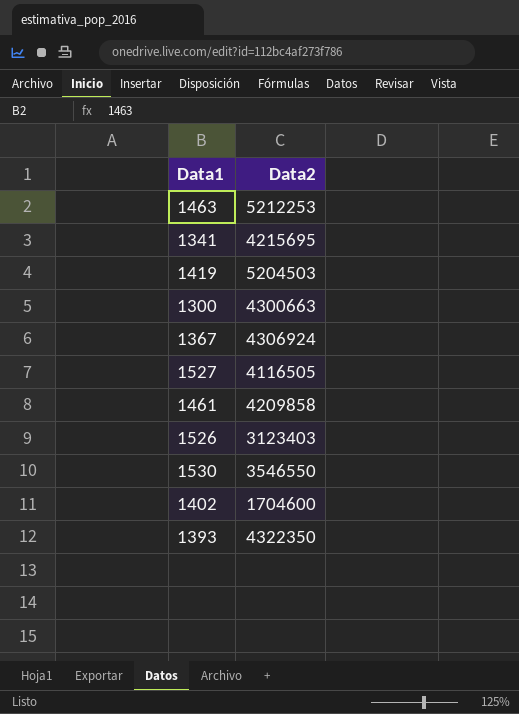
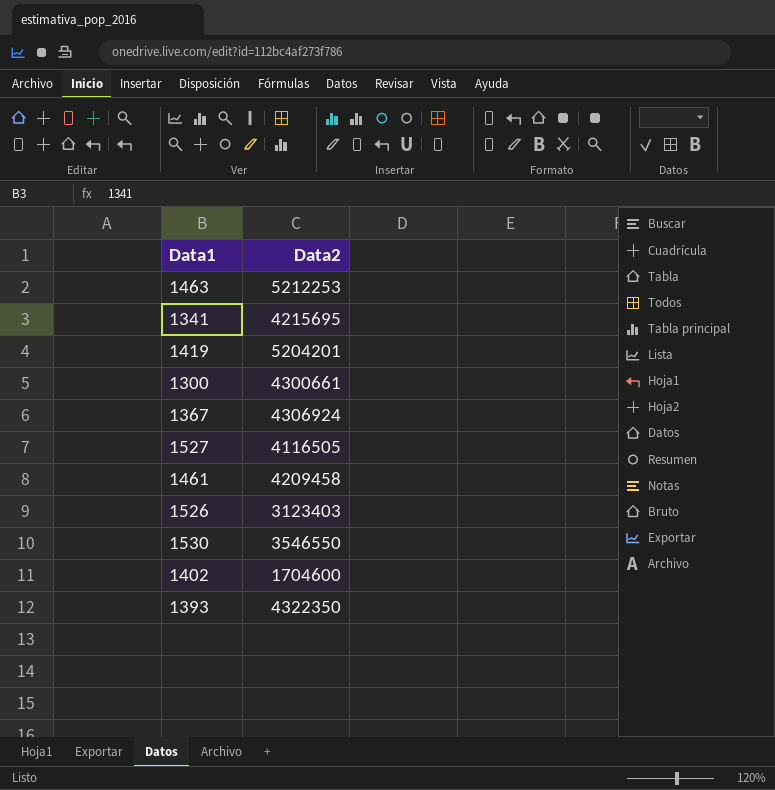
1419 | Data2: 5204503 -> 5204201
1300 | Data2: 4300663 -> 4300661
1461 | Data2: 4209858 -> 4209458

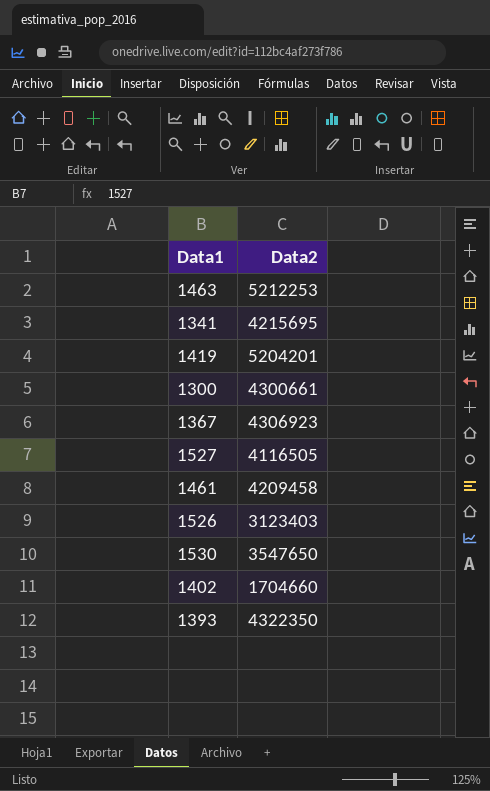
1367 | Data2: 4306924 -> 4306923
1530 | Data2: 3546550 -> 3547650
1402 | Data2: 1704600 -> 1704660

